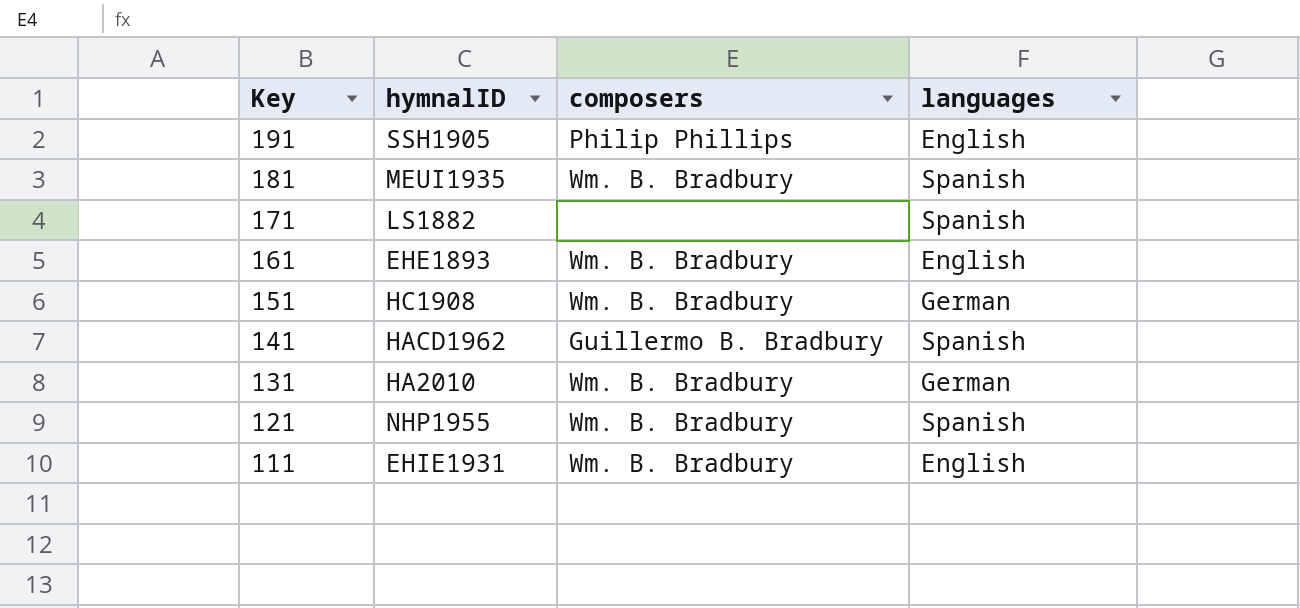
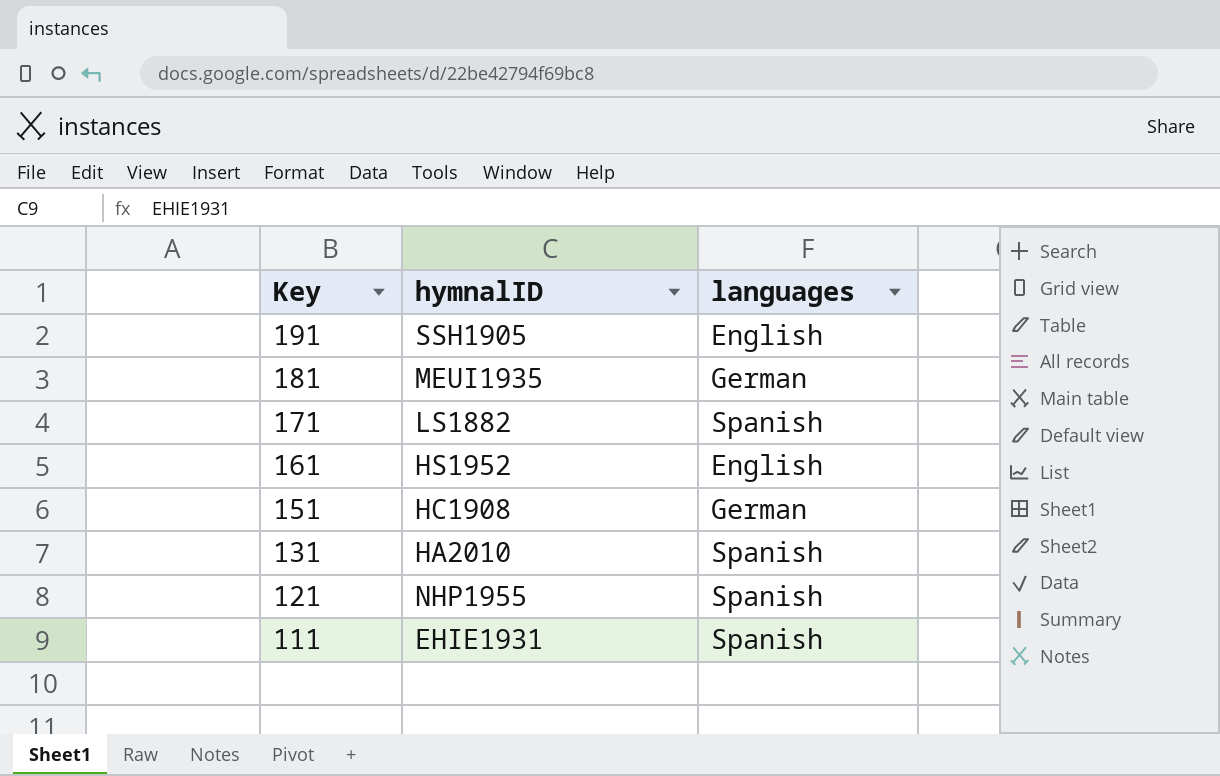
column composers | position: 3 -> none
row 141: HACD1962 | Guillermo B. Bradbury | Spanish -> none
181 | languages: Spanish -> German
161 | hymnalID: EHE1893 -> HS1952
131 | languages: German -> Spanish
111 | languages: English -> Spanish

